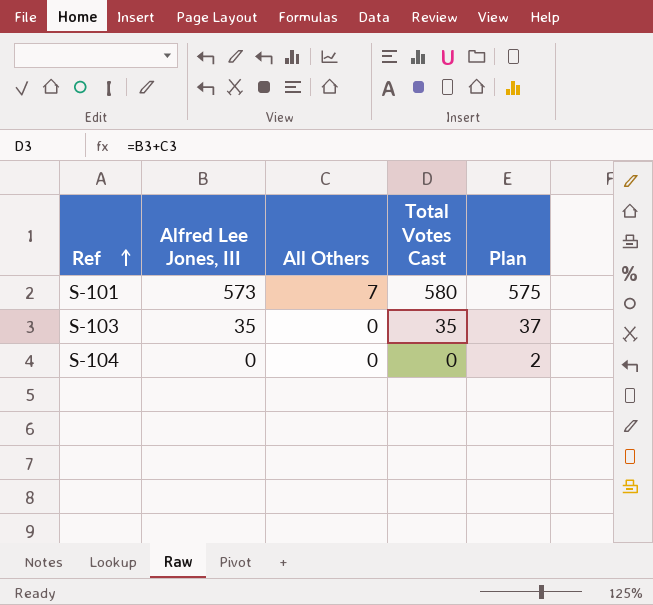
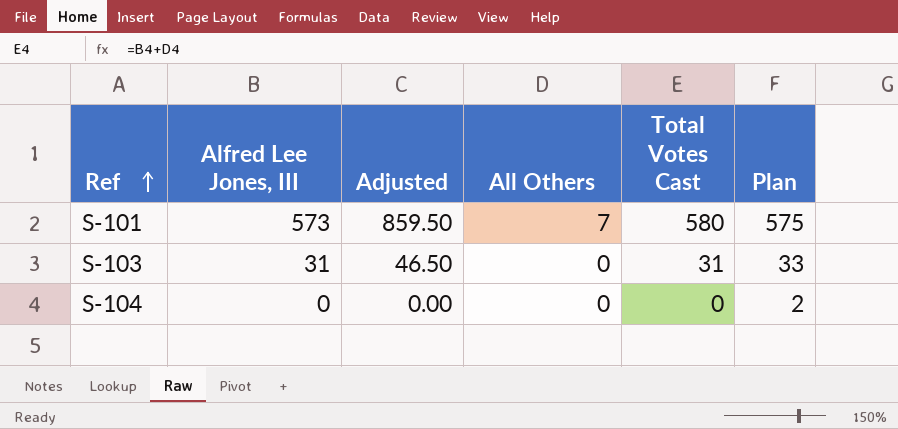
column Adjusted | formula: none -> [Alfred Lee Jones, III] * 1.5
S-103 | Alfred Lee Jones, III: 35 -> 31
S-103 | Total Votes Cast: 35 -> 31
S-103 | Plan: 37 -> 33

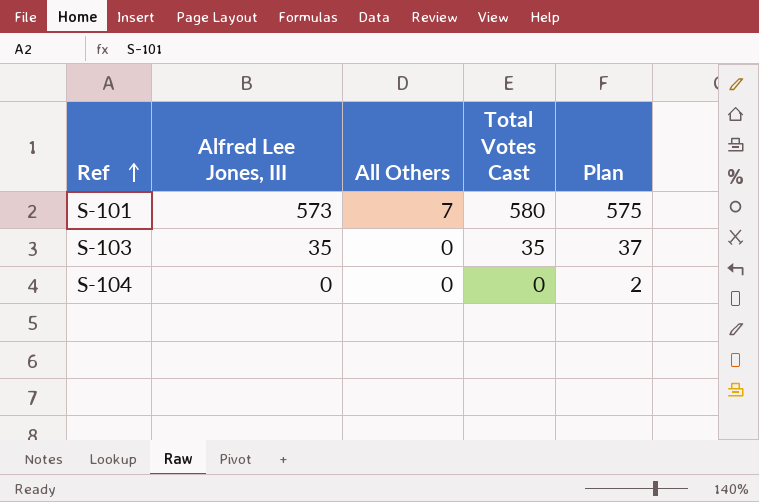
column Adjusted | formula: [Alfred Lee Jones, III] * 1.5 -> none
S-103 | Alfred Lee Jones, III: 31 -> 35
S-103 | Total Votes Cast: 31 -> 35
S-103 | Plan: 33 -> 37

